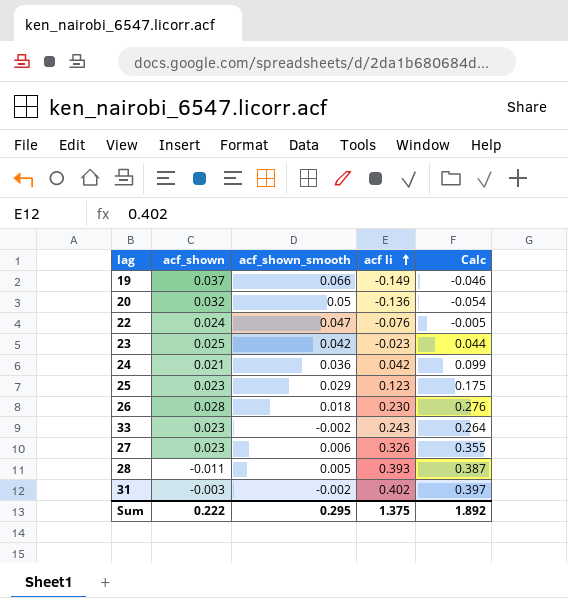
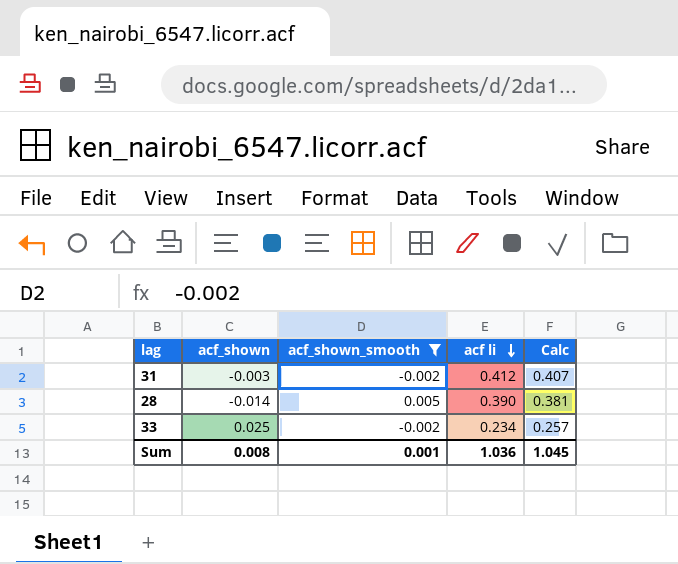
filter: none -> acf_shown_smooth <= 0.005
row order: acf li ascending -> acf li descending
31 | acf li: 0.402 -> 0.412
31 | Calc: 0.397 -> 0.407
28 | acf_shown: -0.011 -> -0.014
28 | acf li: 0.393 -> 0.390
28 | Calc: 0.387 -> 0.381
33 | acf_shown: 0.023 -> 0.025
33 | acf li: 0.243 -> 0.234
33 | Calc: 0.264 -> 0.257
Sum | acf_shown: 0.222 -> 0.008
Sum | acf_shown_smooth: 0.295 -> 0.001
Sum | acf li: 1.375 -> 1.036
Sum | Calc: 1.892 -> 1.045

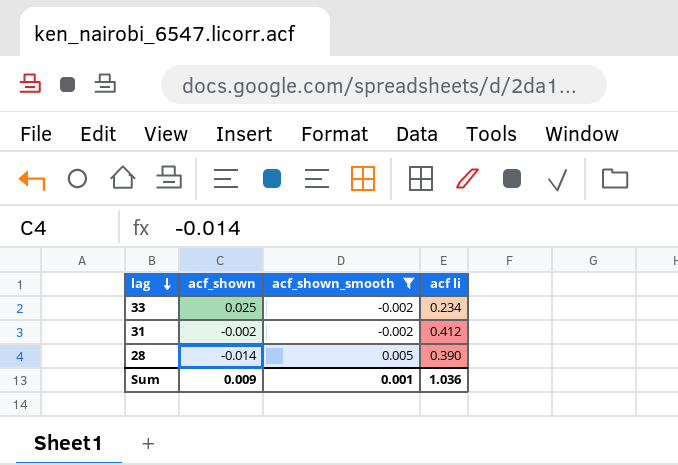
row order: acf li descending -> lag descending
column Calc | formula: [acf_shown] + [acf_shown_smooth] + [acf li] -> none
31 | acf_shown: -0.003 -> -0.002
Sum | acf_shown: 0.008 -> 0.009

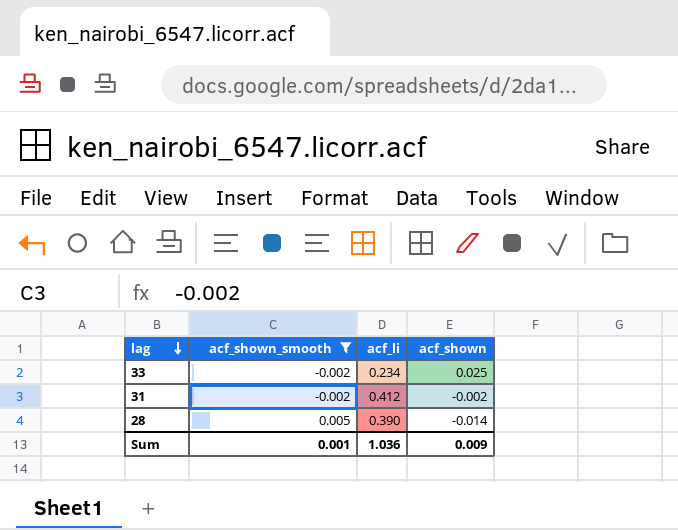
column name: acf li -> acf_li
column acf_shown | position: 2 -> 4

